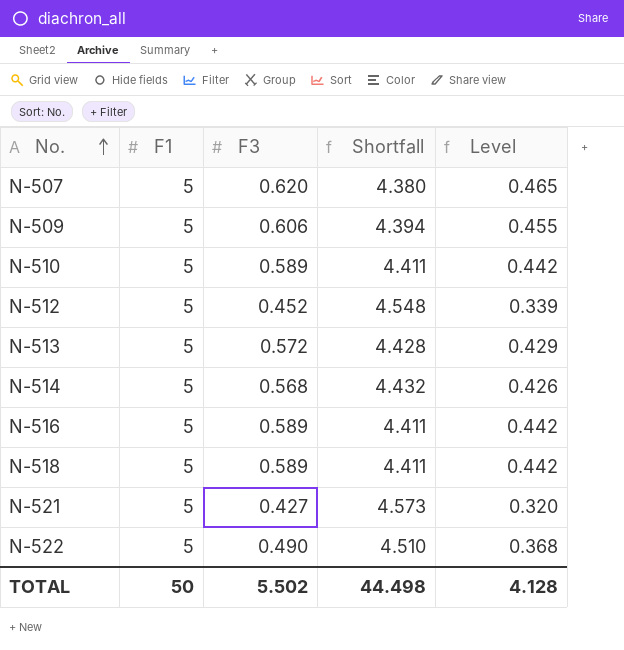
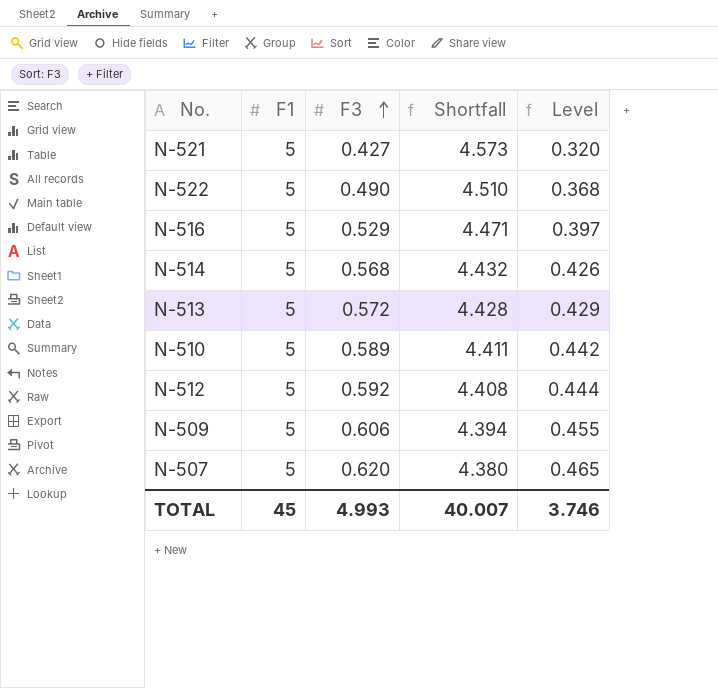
row order: No. ascending -> F3 ascending
row N-518: 5 | 0.589 | 4.411 | 0.442 -> none
N-516 | F3: 0.589 -> 0.529
N-516 | Shortfall: 4.411 -> 4.471
N-516 | Level: 0.442 -> 0.397
N-512 | F3: 0.452 -> 0.592
N-512 | Shortfall: 4.548 -> 4.408
N-512 | Level: 0.339 -> 0.444
TOTAL | F1: 50 -> 45
TOTAL | F3: 5.502 -> 4.993
TOTAL | Shortfall: 44.498 -> 40.007
TOTAL | Level: 4.128 -> 3.746

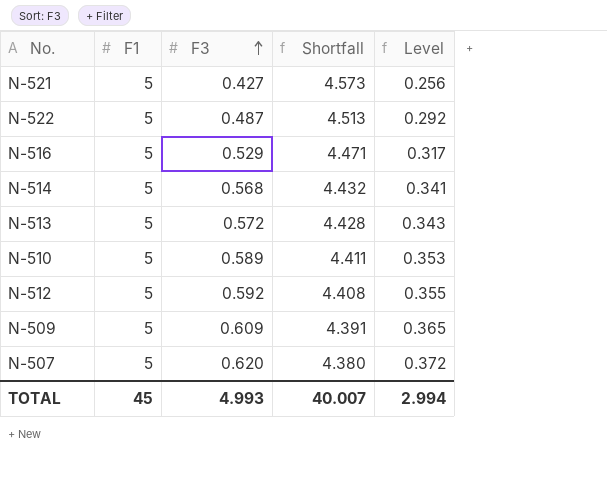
column Level | formula: [F3] * 0.75 -> [F3] * 0.6
N-522 | F3: 0.490 -> 0.487
N-522 | Shortfall: 4.510 -> 4.513
N-509 | F3: 0.606 -> 0.609
N-509 | Shortfall: 4.394 -> 4.391
TOTAL | Level: 3.746 -> 2.994

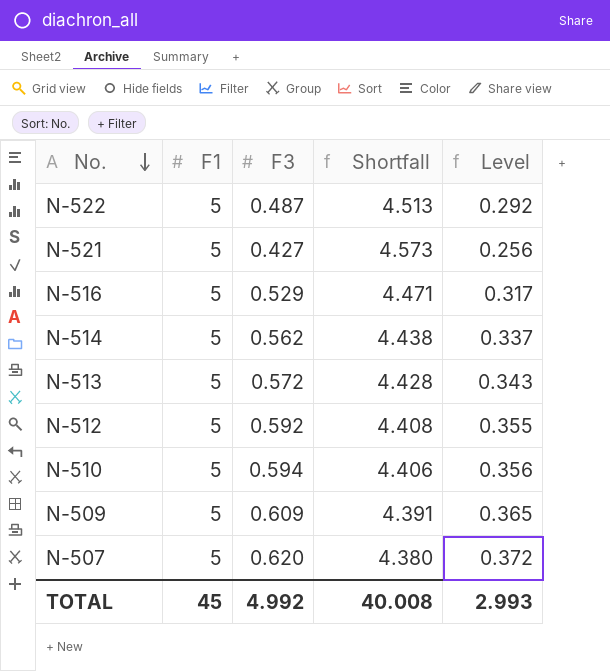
row order: F3 ascending -> No. descending
N-514 | F3: 0.568 -> 0.562
N-514 | Shortfall: 4.432 -> 4.438
N-514 | Level: 0.341 -> 0.337
N-510 | F3: 0.589 -> 0.594
N-510 | Shortfall: 4.411 -> 4.406
N-510 | Level: 0.353 -> 0.356
TOTAL | F3: 4.993 -> 4.992
TOTAL | Shortfall: 40.007 -> 40.008
TOTAL | Level: 2.994 -> 2.993

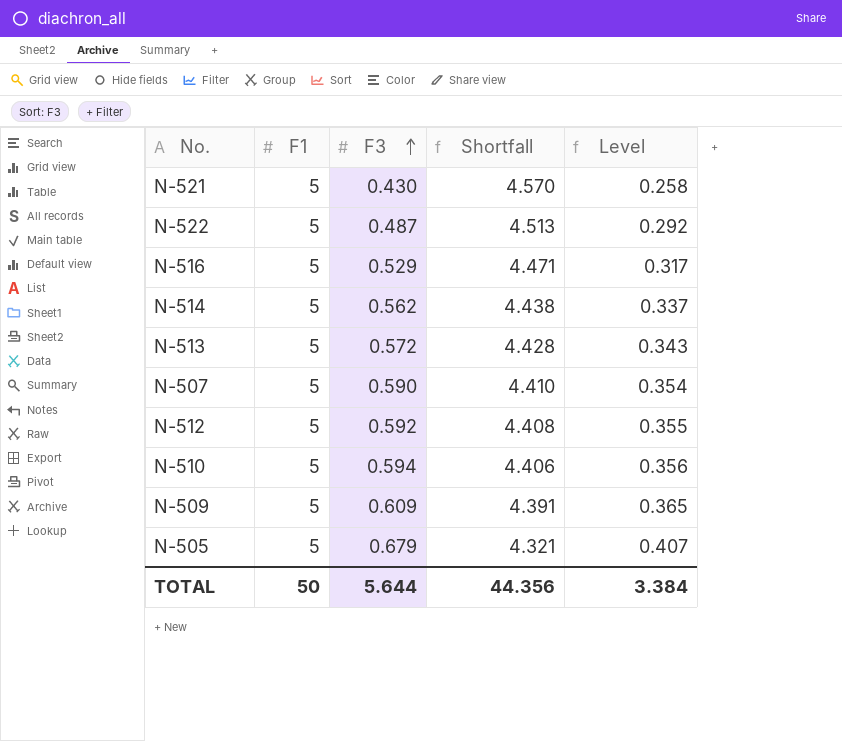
row order: No. descending -> F3 ascending
N-521 | F3: 0.427 -> 0.430
N-521 | Shortfall: 4.573 -> 4.570
N-521 | Level: 0.256 -> 0.258
N-507 | F3: 0.620 -> 0.590
N-507 | Shortfall: 4.380 -> 4.410
N-507 | Level: 0.372 -> 0.354
row N-505: none -> 5 | 0.679 | 4.321 | 0.407
TOTAL | F1: 45 -> 50
TOTAL | F3: 4.992 -> 5.644
TOTAL | Shortfall: 40.008 -> 44.356
TOTAL | Level: 2.993 -> 3.384

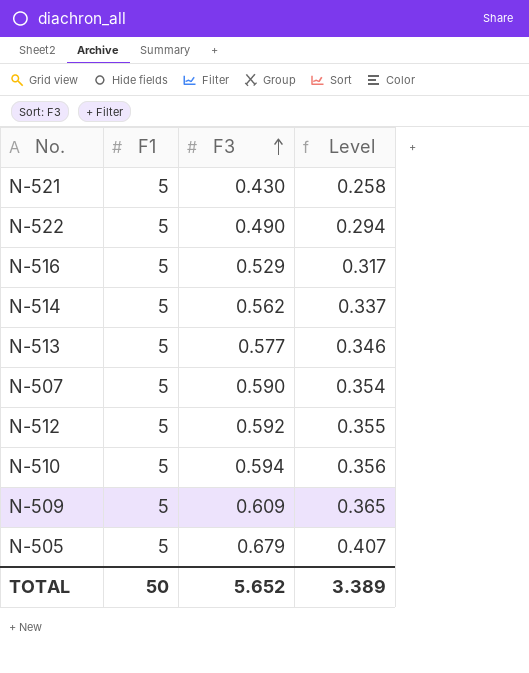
column Shortfall | formula: [F1] - [F3] -> none
N-522 | F3: 0.487 -> 0.490
N-522 | Level: 0.292 -> 0.294
N-513 | F3: 0.572 -> 0.577
N-513 | Level: 0.343 -> 0.346
TOTAL | F3: 5.644 -> 5.652
TOTAL | Level: 3.384 -> 3.389

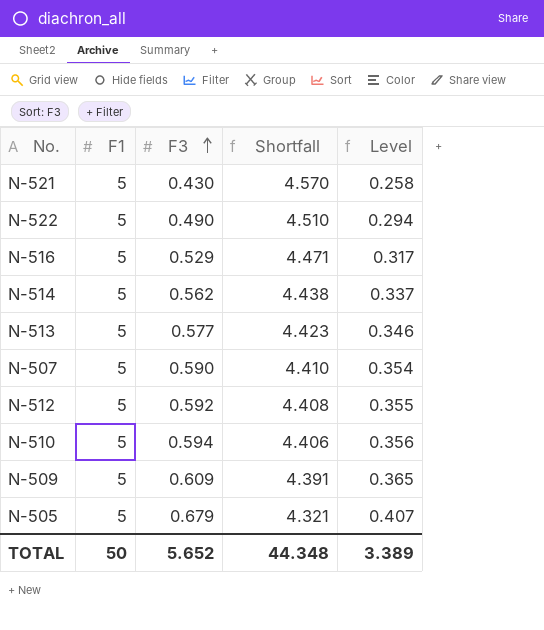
column Shortfall | formula: none -> [F1] - [F3]

